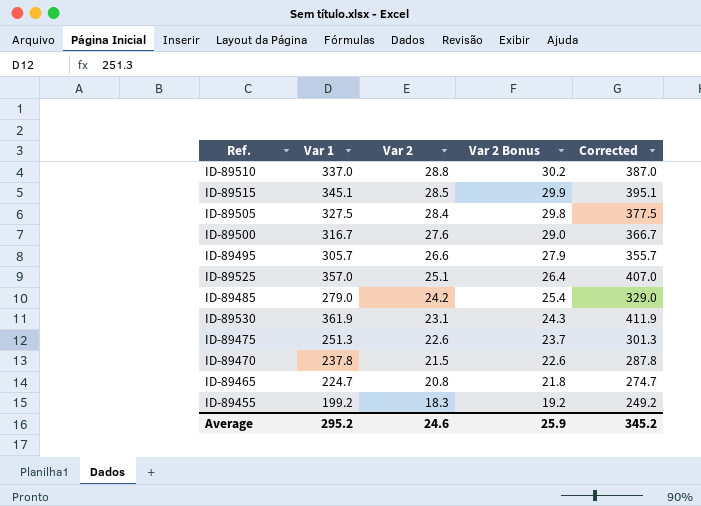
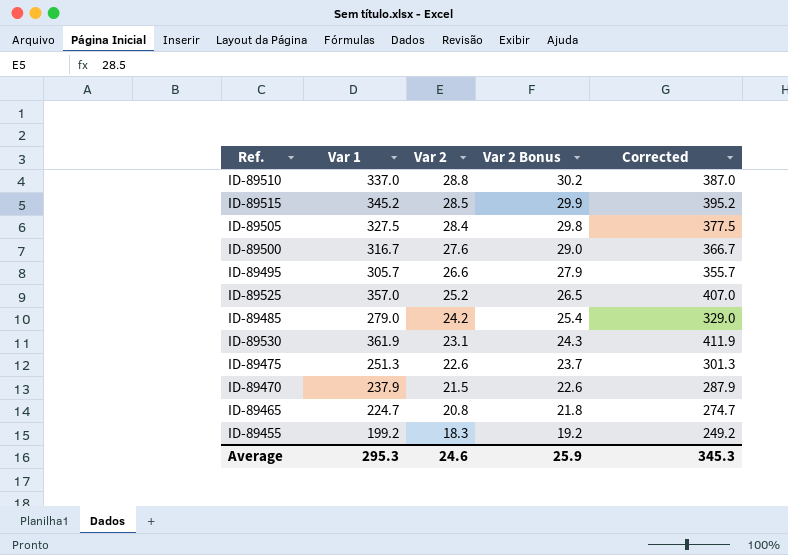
ID-89515 | Var 1: 345.1 -> 345.2
ID-89515 | Corrected: 395.1 -> 395.2
ID-89525 | Var 2: 25.1 -> 25.2
ID-89525 | Var 2 Bonus: 26.4 -> 26.5
ID-89470 | Var 1: 237.8 -> 237.9
ID-89470 | Corrected: 287.8 -> 287.9
Average | Var 1: 295.2 -> 295.3
Average | Corrected: 345.2 -> 345.3

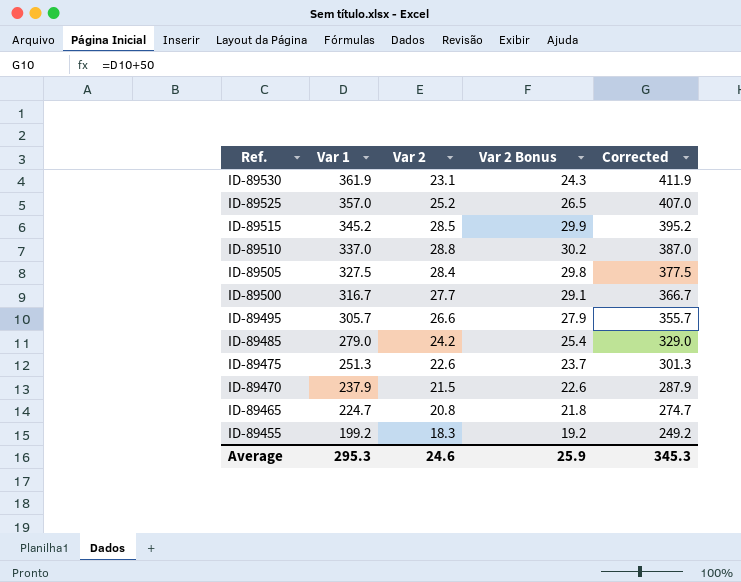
row order: Var 2 descending -> Ref. descending
ID-89500 | Var 2: 27.6 -> 27.7
ID-89500 | Var 2 Bonus: 29.0 -> 29.1

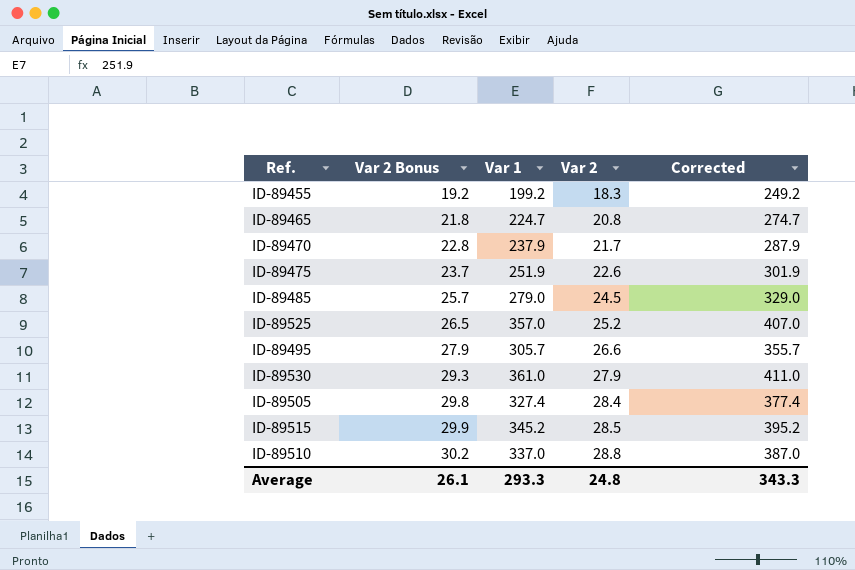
row order: Ref. descending -> Var 2 Bonus ascending
column Var 2 Bonus | position: 4 -> 2
row ID-89500: 316.7 | 27.7 | 29.1 | 366.7 -> none
ID-89470 | Var 2 Bonus: 22.6 -> 22.8
ID-89470 | Var 2: 21.5 -> 21.7
ID-89475 | Var 1: 251.3 -> 251.9
ID-89475 | Corrected: 301.3 -> 301.9
ID-89485 | Var 2 Bonus: 25.4 -> 25.7
ID-89485 | Var 2: 24.2 -> 24.5
ID-89530 | Var 2 Bonus: 24.3 -> 29.3
ID-89530 | Var 1: 361.9 -> 361.0
ID-89530 | Var 2: 23.1 -> 27.9
ID-89530 | Corrected: 411.9 -> 411.0
ID-89505 | Var 1: 327.5 -> 327.4
ID-89505 | Corrected: 377.5 -> 377.4
Average | Var 2 Bonus: 25.9 -> 26.1
Average | Var 1: 295.3 -> 293.3
Average | Var 2: 24.6 -> 24.8
Average | Corrected: 345.3 -> 343.3

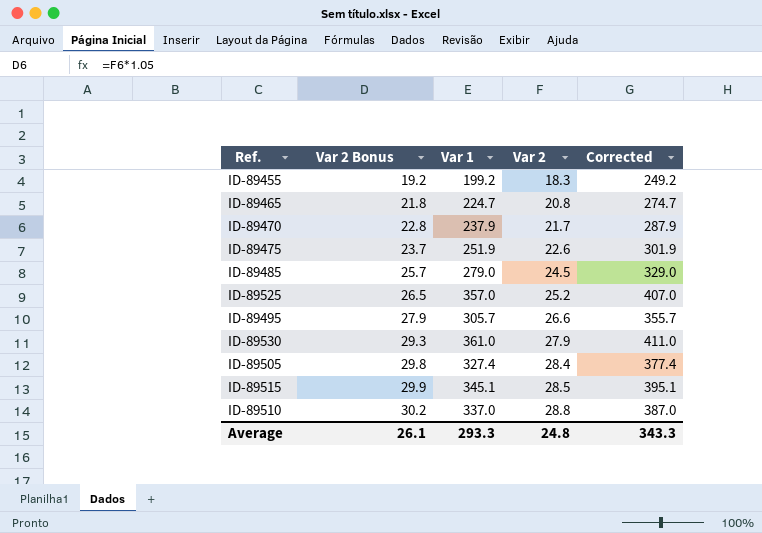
ID-89515 | Var 1: 345.2 -> 345.1
ID-89515 | Corrected: 395.2 -> 395.1

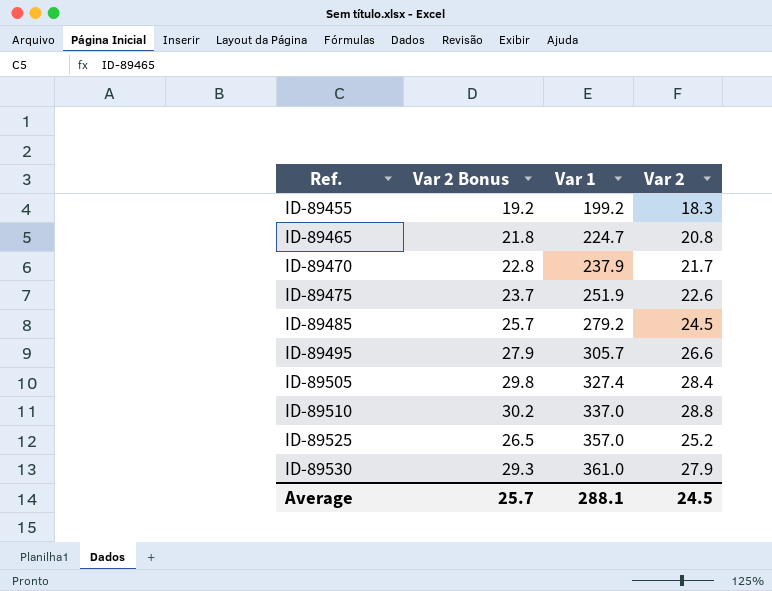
row order: Var 2 Bonus ascending -> Ref. ascending
column Corrected | formula: [Var 1] + 50 -> none
row ID-89515: 29.9 | 345.1 | 28.5 | 395.1 -> none
ID-89485 | Var 1: 279.0 -> 279.2
Average | Var 2 Bonus: 26.1 -> 25.7
Average | Var 1: 293.3 -> 288.1
Average | Var 2: 24.8 -> 24.5

